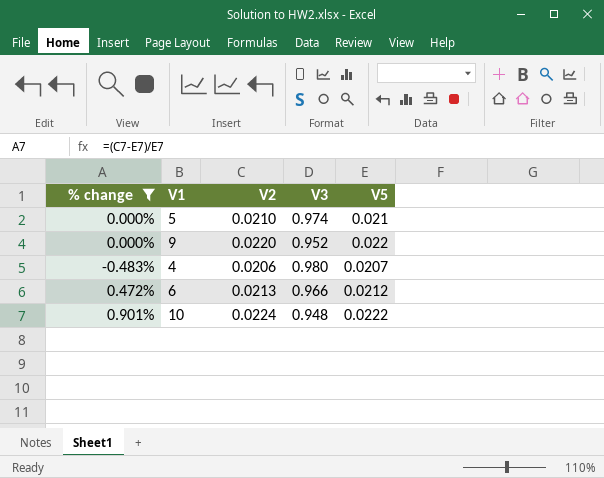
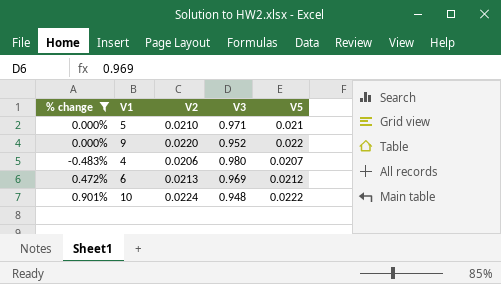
5 | V3: 0.974 -> 0.971
6 | V3: 0.966 -> 0.969

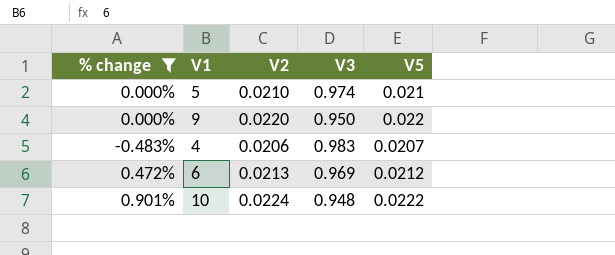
5 | V3: 0.971 -> 0.974
9 | V3: 0.952 -> 0.950
4 | V3: 0.980 -> 0.983

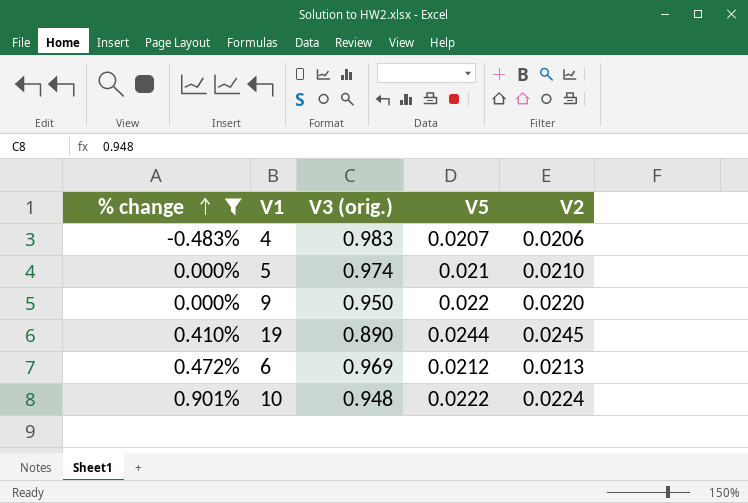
row order: none -> % change ascending
column name: V3 -> V3 (orig.)
column V2 | position: 3 -> 5
row 19: none -> 0.410% | 0.890 | 0.0244 | 0.0245

